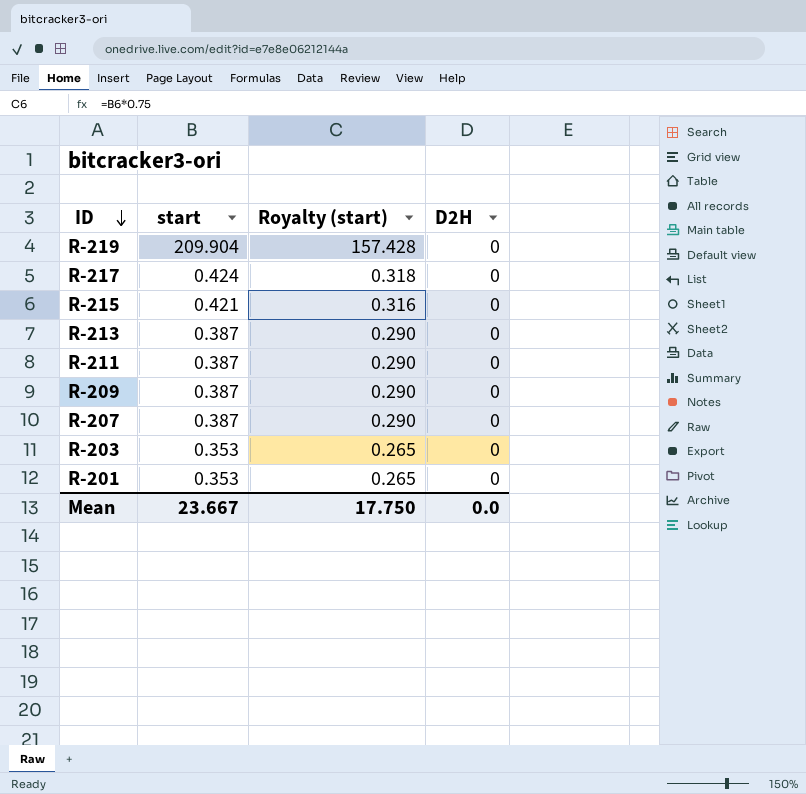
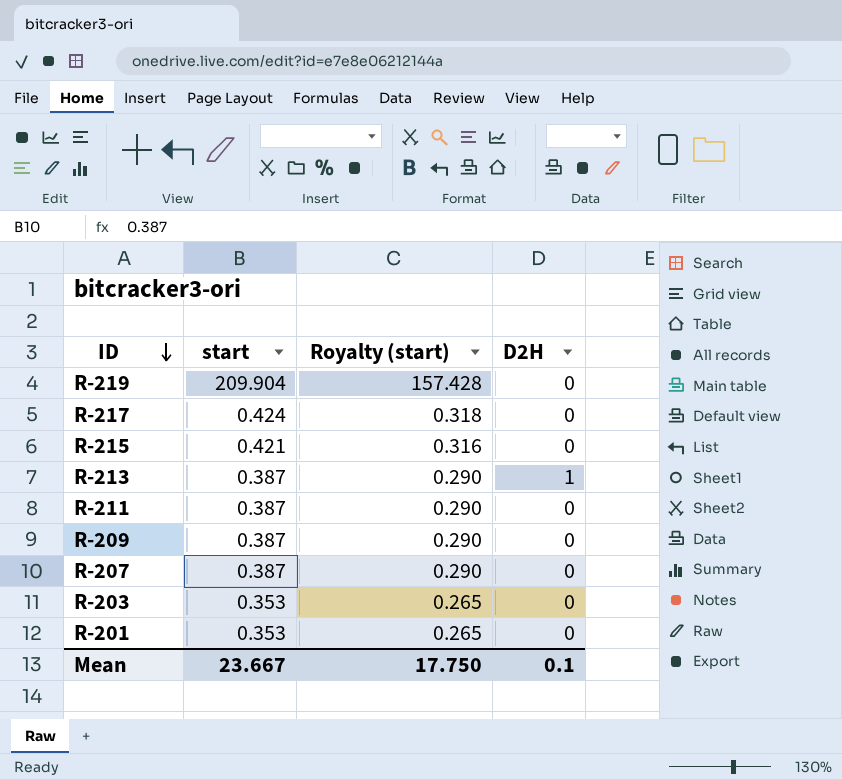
R-213 | D2H: 0 -> 1
Mean | D2H: 0.0 -> 0.1

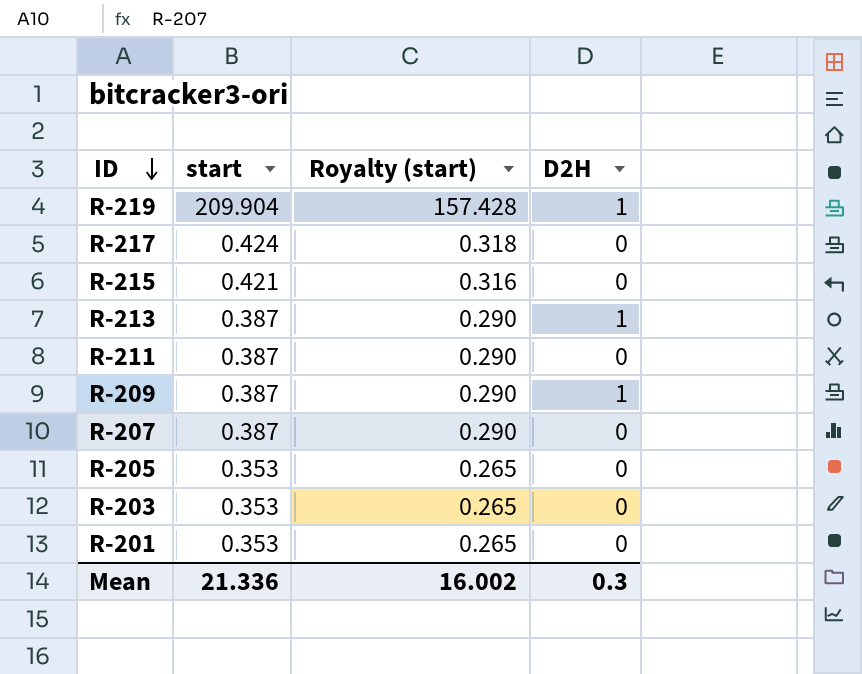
R-219 | D2H: 0 -> 1
R-209 | D2H: 0 -> 1
row R-205: none -> 0.353 | 0.265 | 0
Mean | start: 23.667 -> 21.336
Mean | Royalty (start): 17.750 -> 16.002
Mean | D2H: 0.1 -> 0.3

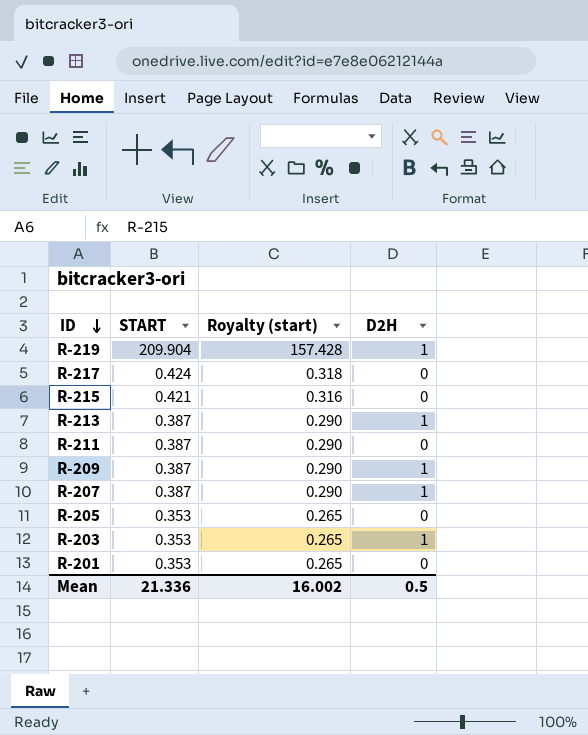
column name: start -> START
R-207 | D2H: 0 -> 1
R-203 | D2H: 0 -> 1
Mean | D2H: 0.3 -> 0.5

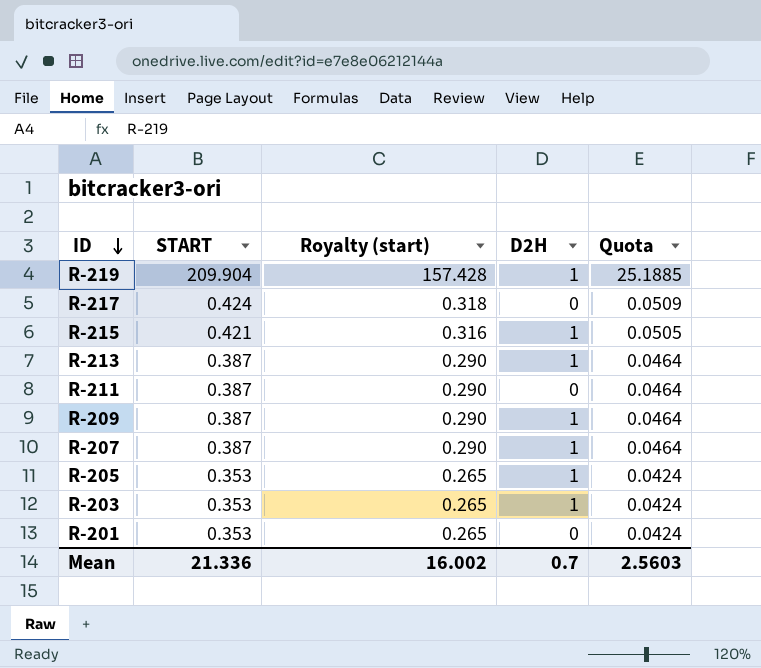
column Quota | formula: none -> [START] * 0.12
R-215 | D2H: 0 -> 1
R-205 | D2H: 0 -> 1
Mean | D2H: 0.5 -> 0.7

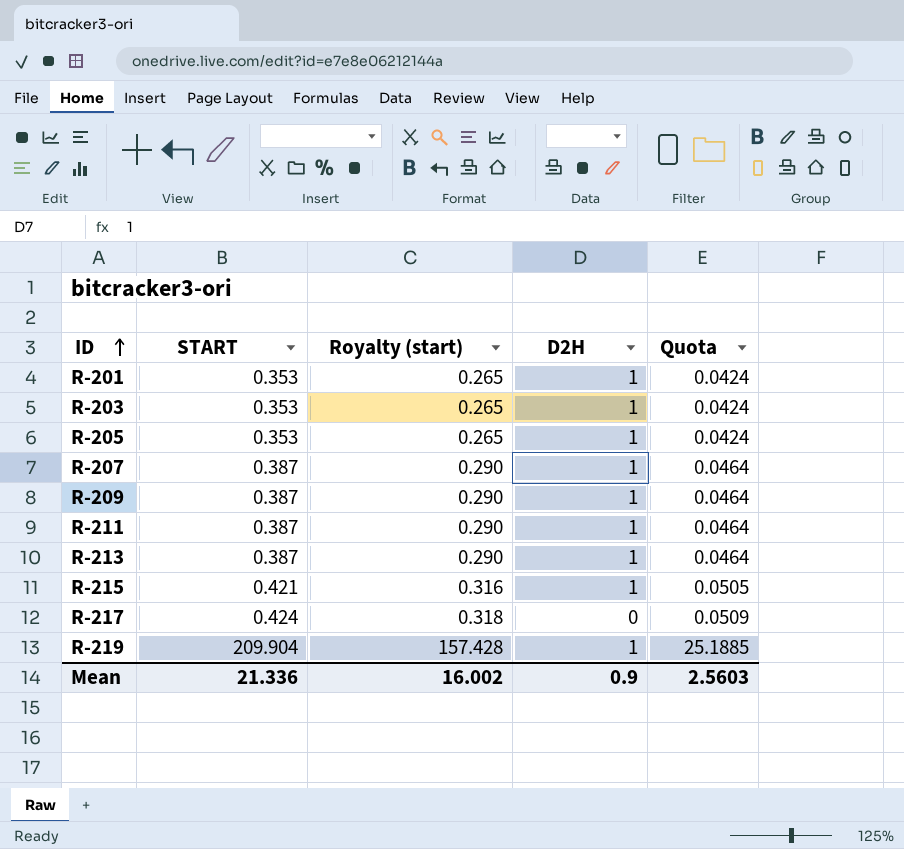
row order: ID descending -> ID ascending
R-201 | D2H: 0 -> 1
R-211 | D2H: 0 -> 1
Mean | D2H: 0.7 -> 0.9

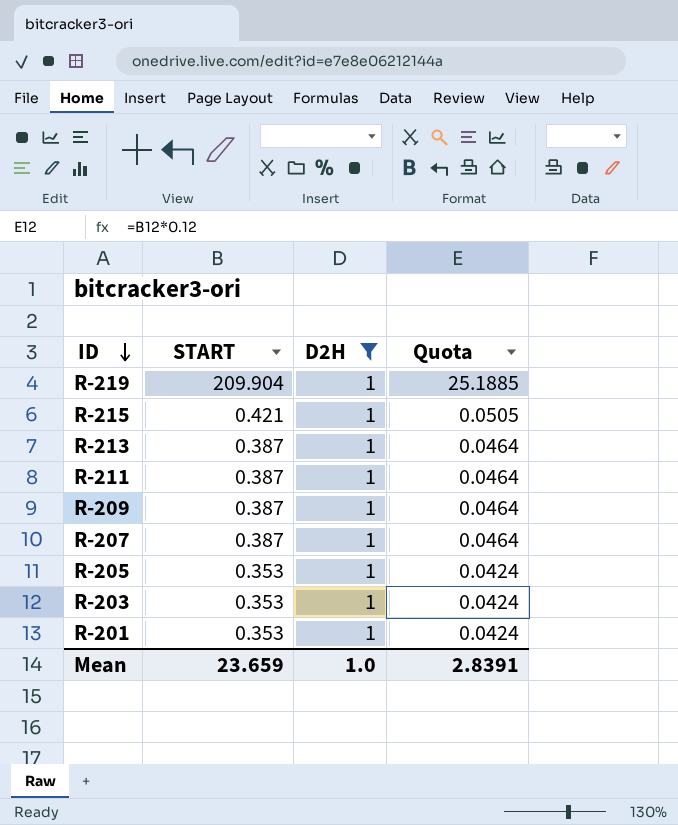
filter: none -> D2H = 1
row order: ID ascending -> ID descending
column Royalty (start) | formula: [START] * 0.75 -> none
Mean | START: 21.336 -> 23.659
Mean | D2H: 0.9 -> 1.0
Mean | Quota: 2.5603 -> 2.8391

